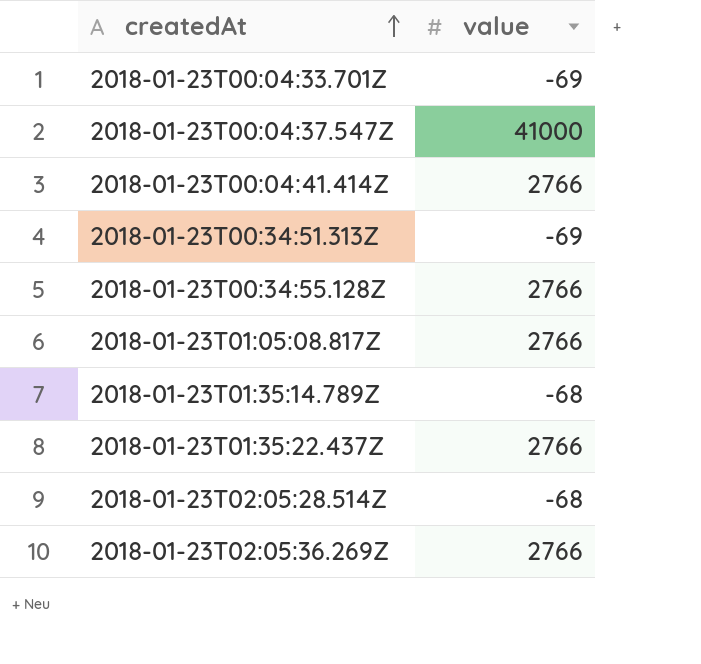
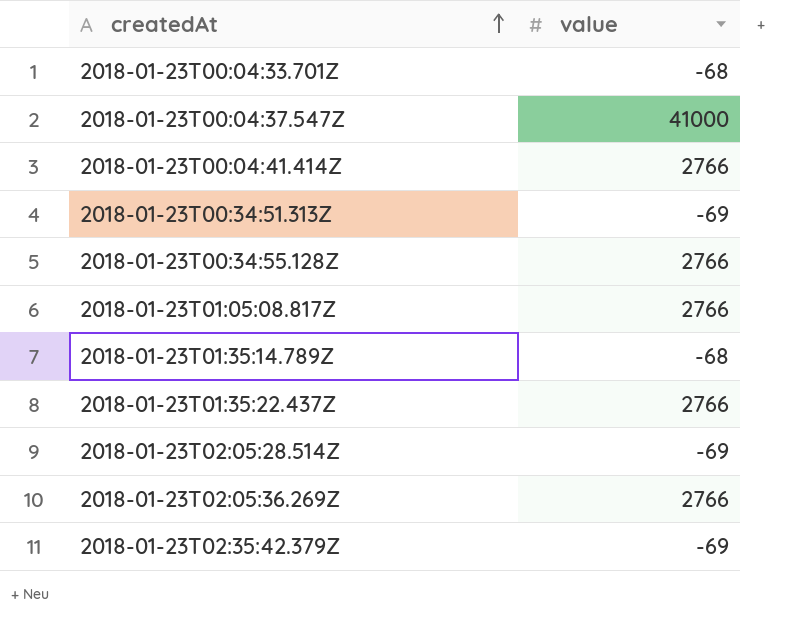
2018-01-23T00:04:33.701Z | value: -69 -> -68
2018-01-23T02:05:28.514Z | value: -68 -> -69
row 2018-01-23T02:35:42.379Z: none -> -69

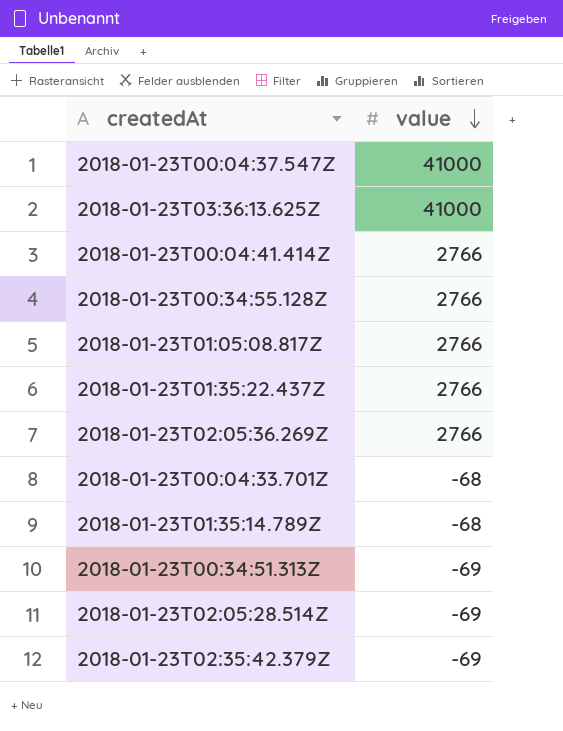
row order: createdAt ascending -> value descending
row 2018-01-23T03:36:13.625Z: none -> 41000

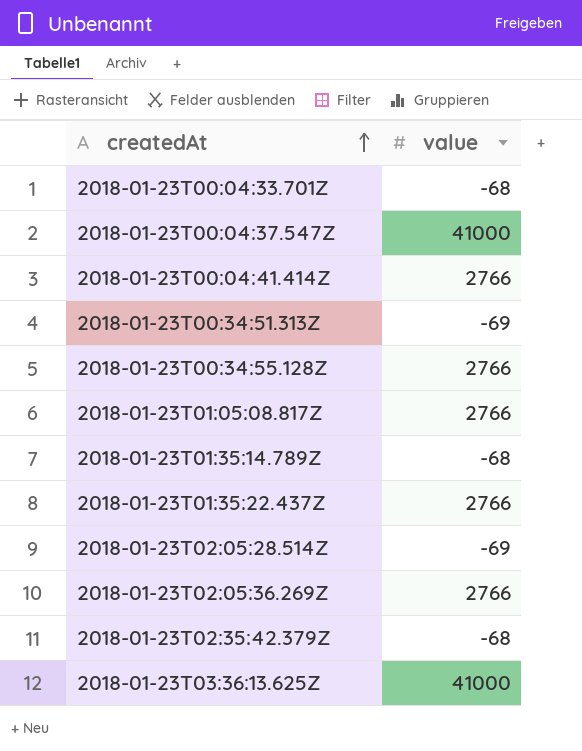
row order: value descending -> createdAt ascending
2018-01-23T02:35:42.379Z | value: -69 -> -68

